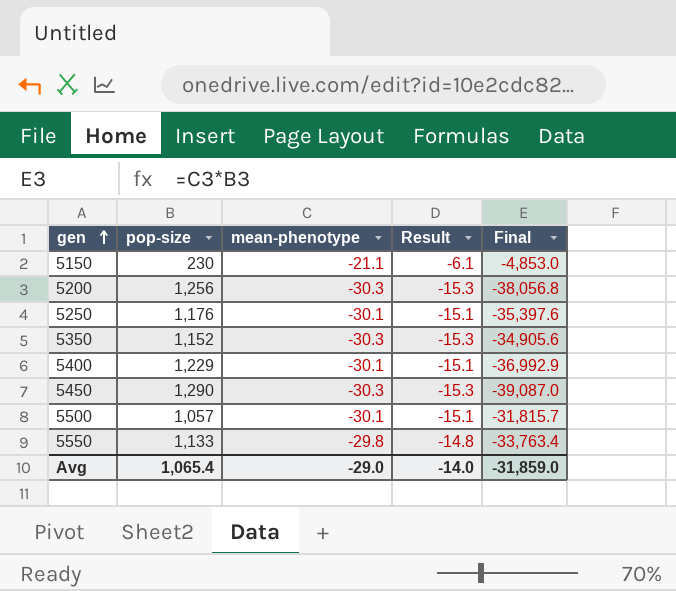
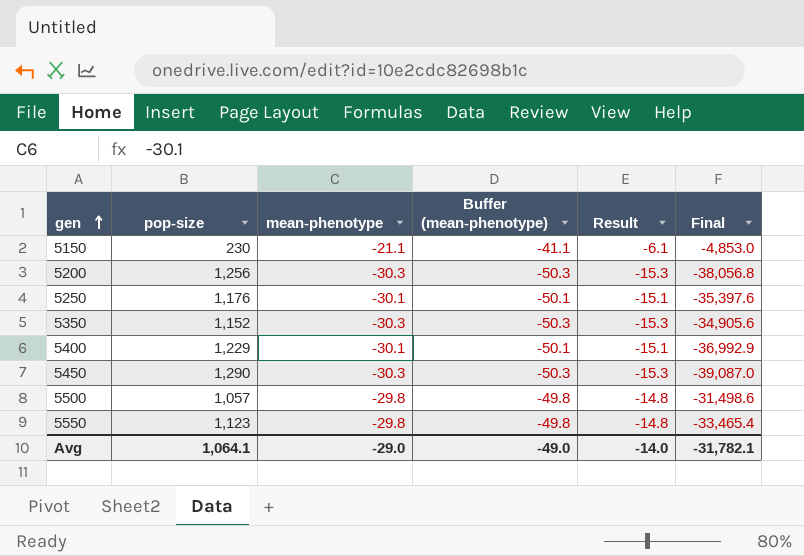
column Buffer (mean-phenotype) | formula: none -> [mean-phenotype] - 20
5500 | mean-phenotype: -30.1 -> -29.8
5500 | Result: -15.1 -> -14.8
5500 | Final: -31,815.7 -> -31,498.6
5550 | pop-size: 1,133 -> 1,123
5550 | Final: -33,763.4 -> -33,465.4
Avg | pop-size: 1,065.4 -> 1,064.1
Avg | Final: -31,859.0 -> -31,782.1

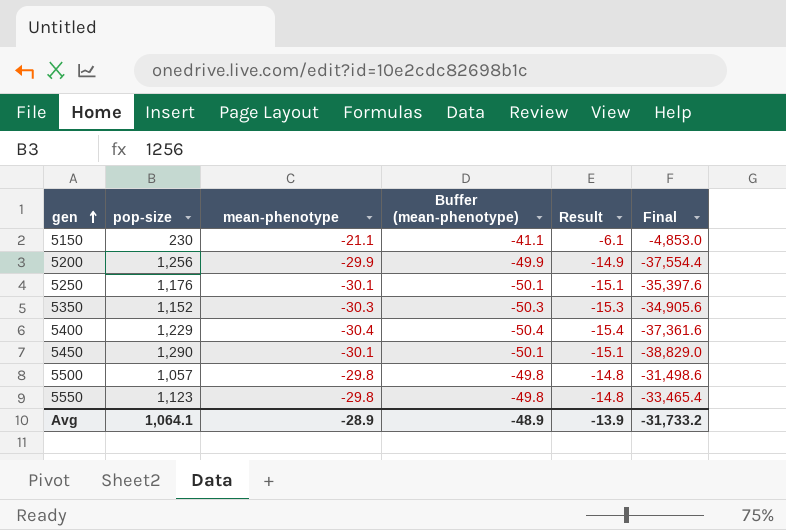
5200 | mean-phenotype: -30.3 -> -29.9
5200 | Buffer (mean-phenotype): -50.3 -> -49.9
5200 | Result: -15.3 -> -14.9
5200 | Final: -38,056.8 -> -37,554.4
5400 | mean-phenotype: -30.1 -> -30.4
5400 | Buffer (mean-phenotype): -50.1 -> -50.4
5400 | Result: -15.1 -> -15.4
5400 | Final: -36,992.9 -> -37,361.6
5450 | mean-phenotype: -30.3 -> -30.1
5450 | Buffer (mean-phenotype): -50.3 -> -50.1
5450 | Result: -15.3 -> -15.1
5450 | Final: -39,087.0 -> -38,829.0
Avg | mean-phenotype: -29.0 -> -28.9
Avg | Buffer (mean-phenotype): -49.0 -> -48.9
Avg | Result: -14.0 -> -13.9
Avg | Final: -31,782.1 -> -31,733.2

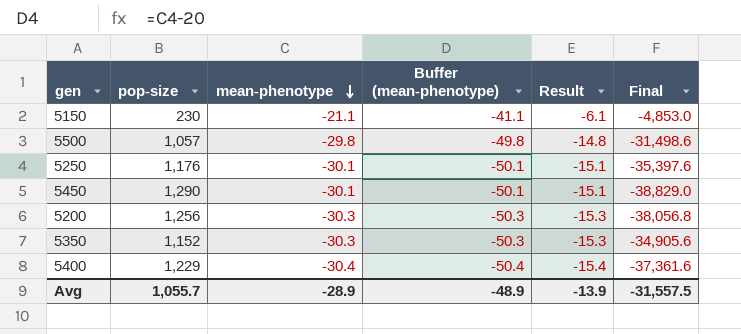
row order: gen ascending -> mean-phenotype descending
row 5550: 1,123 | -29.8 | -49.8 | -14.8 | -33,465.4 -> none
5200 | mean-phenotype: -29.9 -> -30.3
5200 | Buffer (mean-phenotype): -49.9 -> -50.3
5200 | Result: -14.9 -> -15.3
5200 | Final: -37,554.4 -> -38,056.8
Avg | pop-size: 1,064.1 -> 1,055.7
Avg | Final: -31,733.2 -> -31,557.5

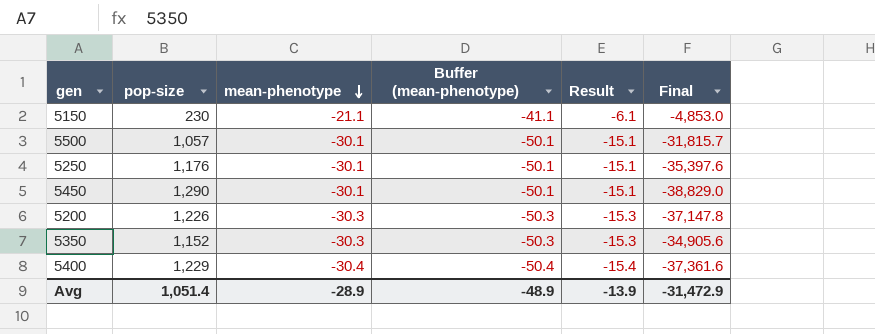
5500 | mean-phenotype: -29.8 -> -30.1
5500 | Buffer (mean-phenotype): -49.8 -> -50.1
5500 | Result: -14.8 -> -15.1
5500 | Final: -31,498.6 -> -31,815.7
5200 | pop-size: 1,256 -> 1,226
5200 | Final: -38,056.8 -> -37,147.8
Avg | pop-size: 1,055.7 -> 1,051.4
Avg | Final: -31,557.5 -> -31,472.9

